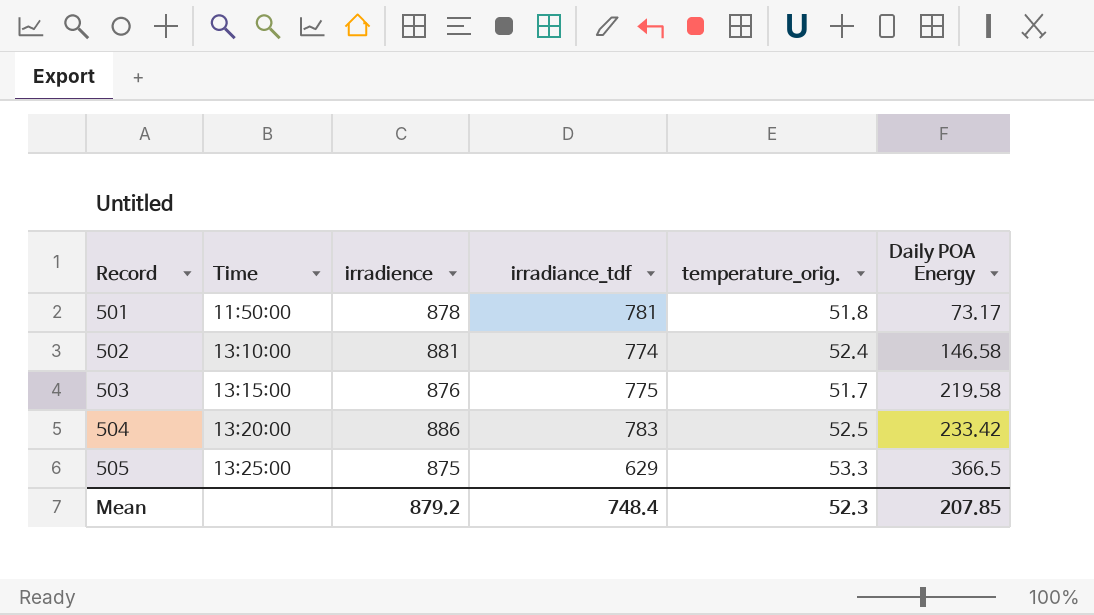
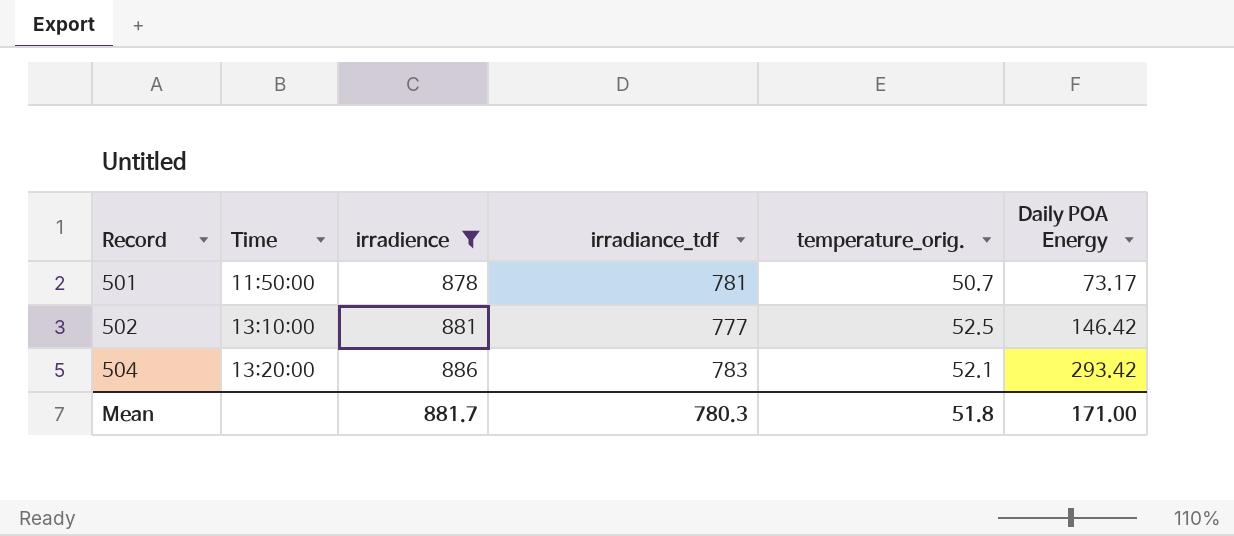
filter: none -> irradience >= 878
501 | temperature_orig.: 51.8 -> 50.7
502 | irradiance_tdf: 774 -> 777
502 | temperature_orig.: 52.4 -> 52.5
502 | Daily POA Energy: 146.58 -> 146.42
504 | temperature_orig.: 52.5 -> 52.1
504 | Daily POA Energy: 233.42 -> 293.42
Mean | irradience: 879.2 -> 881.7
Mean | irradiance_tdf: 748.4 -> 780.3
Mean | temperature_orig.: 52.3 -> 51.8
Mean | Daily POA Energy: 207.85 -> 171.00

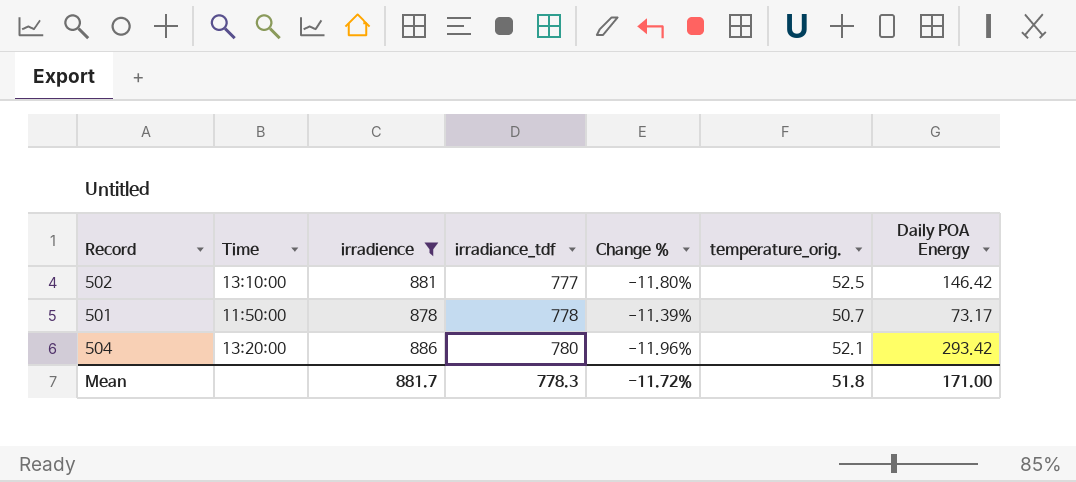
row order: Record ascending -> irradiance_tdf ascending
column Change % | formula: none -> ([irradiance_tdf] - [irradience]) / [irradience]
501 | irradiance_tdf: 781 -> 778
504 | irradiance_tdf: 783 -> 780
Mean | irradiance_tdf: 780.3 -> 778.3

